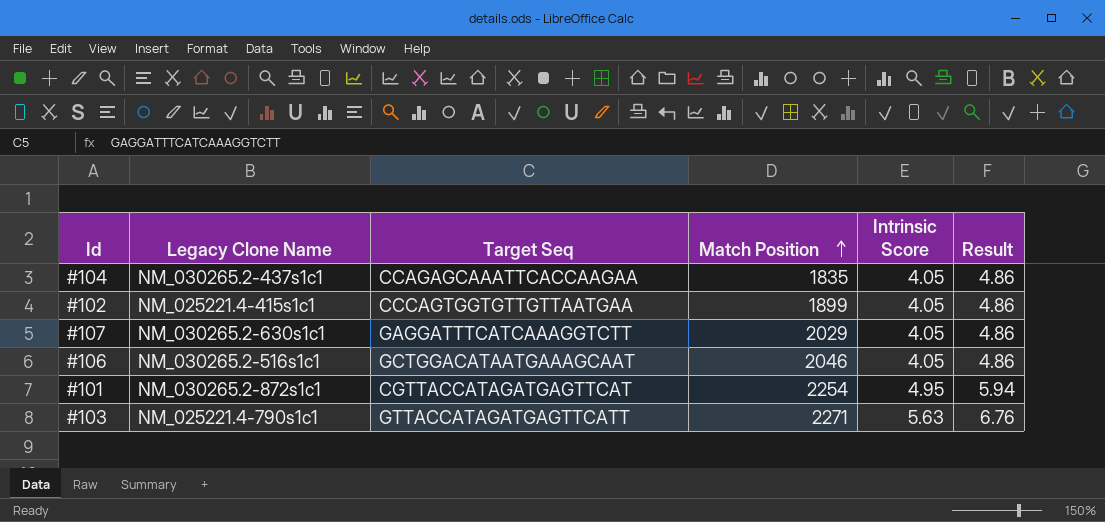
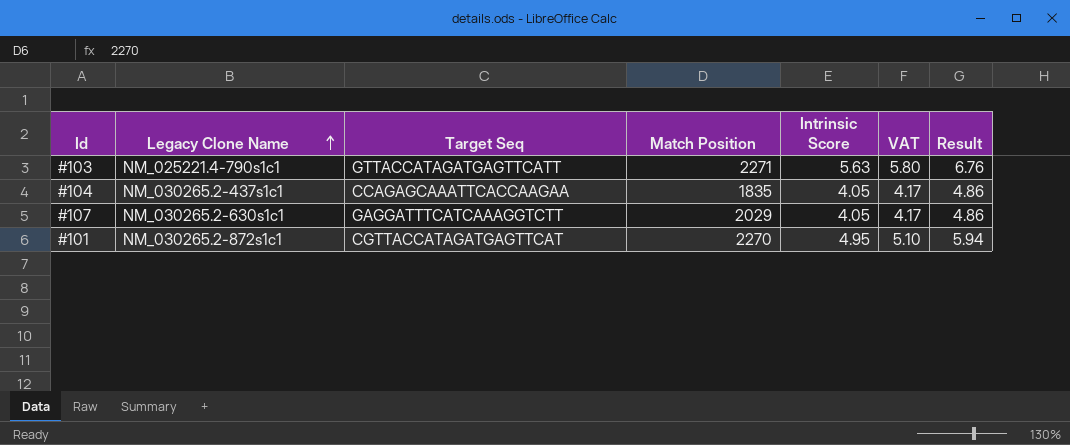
row order: Match Position ascending -> Legacy Clone Name ascending
column VAT | formula: none -> [Intrinsic Score] * 1.03
row #102: NM_025221.4-415s1c1 | CCCAGTGGTGTTGTTAATGAA | 1899 | 4.05 | 4.86 -> none
row #106: NM_030265.2-516s1c1 | GCTGGACATAATGAAAGCAAT | 2046 | 4.05 | 4.86 -> none
#101 | Match Position: 2254 -> 2270

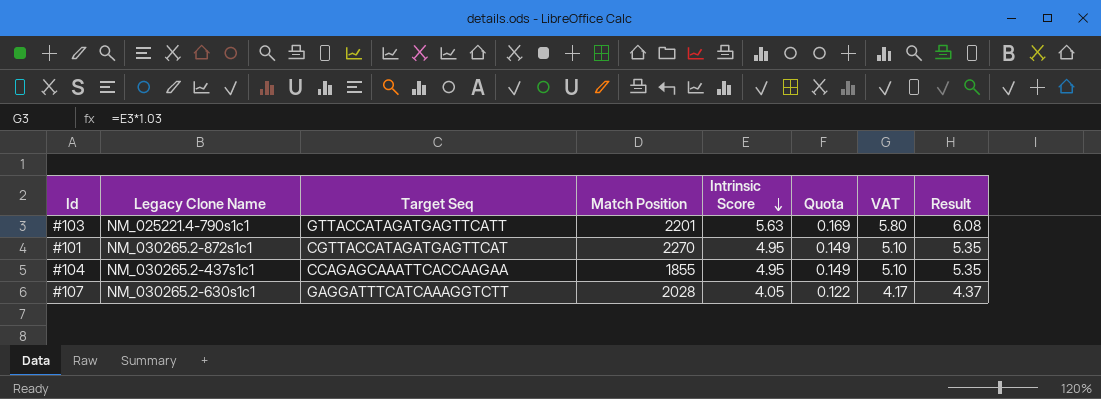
row order: Legacy Clone Name ascending -> Intrinsic Score descending
column Quota | formula: none -> [Intrinsic Score] * 0.03
column Result | formula: [Intrinsic Score] * 1.2 -> [Intrinsic Score] * 1.08
#103 | Match Position: 2271 -> 2201
#104 | Match Position: 1835 -> 1855
#104 | Intrinsic Score: 4.05 -> 4.95
#104 | VAT: 4.17 -> 5.10
#107 | Match Position: 2029 -> 2028

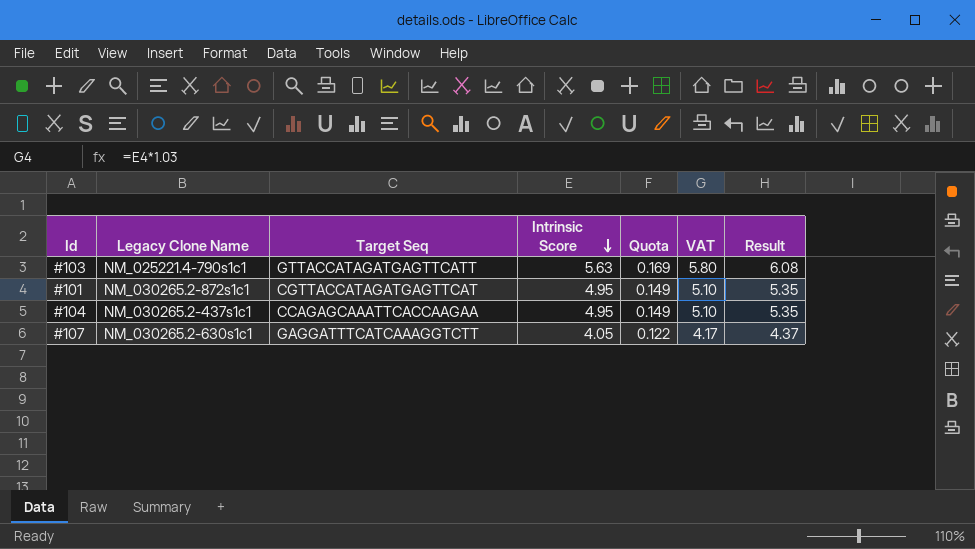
column Match Position | position: 4 -> none

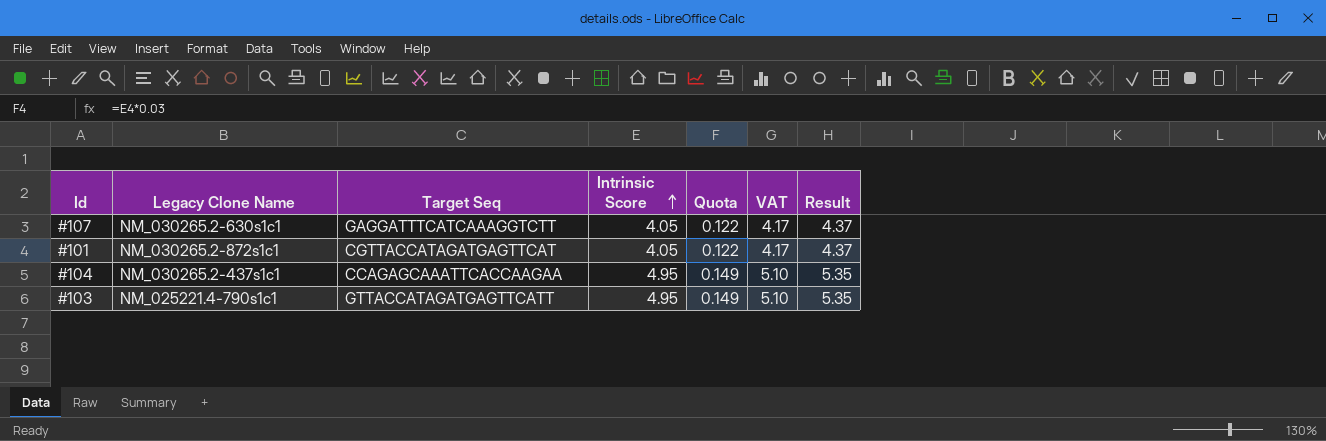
row order: Intrinsic Score descending -> Intrinsic Score ascending
#101 | Intrinsic Score: 4.95 -> 4.05
#101 | Quota: 0.149 -> 0.122
#101 | VAT: 5.10 -> 4.17
#101 | Result: 5.35 -> 4.37
#103 | Intrinsic Score: 5.63 -> 4.95
#103 | Quota: 0.169 -> 0.149
#103 | VAT: 5.80 -> 5.10
#103 | Result: 6.08 -> 5.35

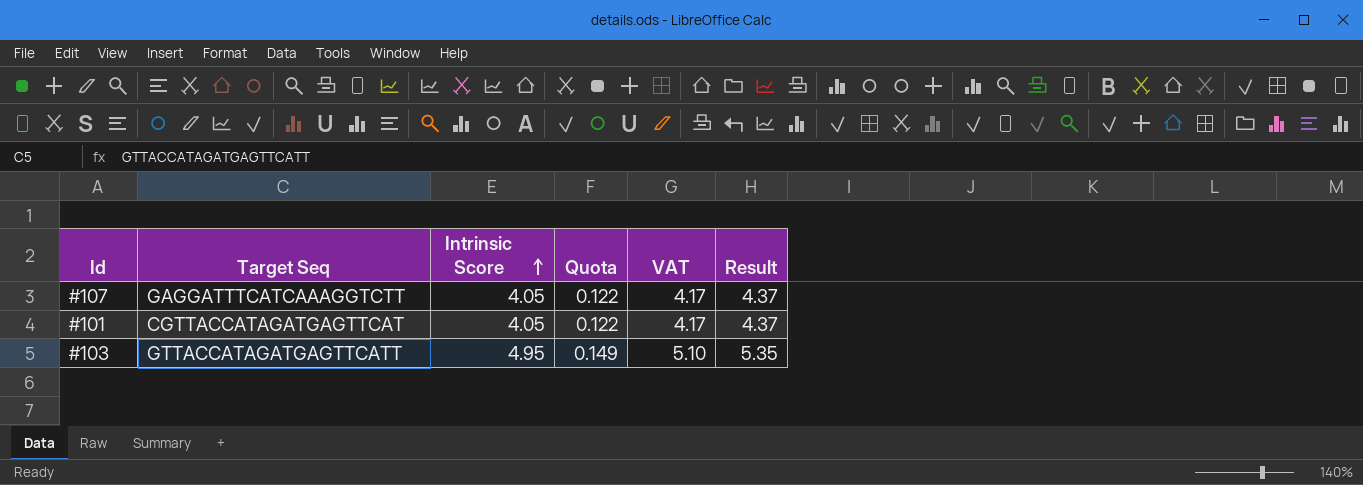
column Legacy Clone Name | position: 2 -> none
row #104: NM_030265.2-437s1c1 | CCAGAGCAAATTCACCAAGAA | 4.95 | 0.149 | 5.10 | 5.35 -> none

